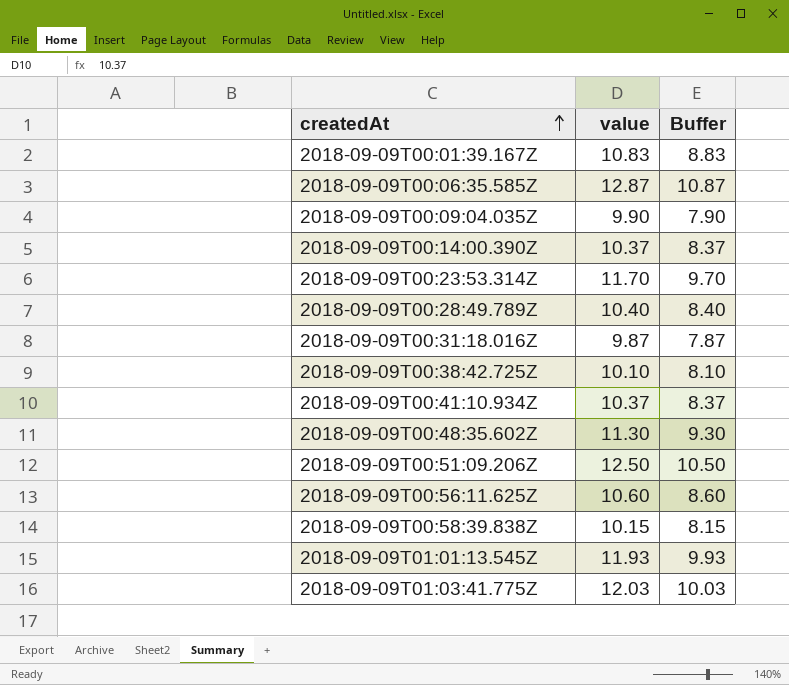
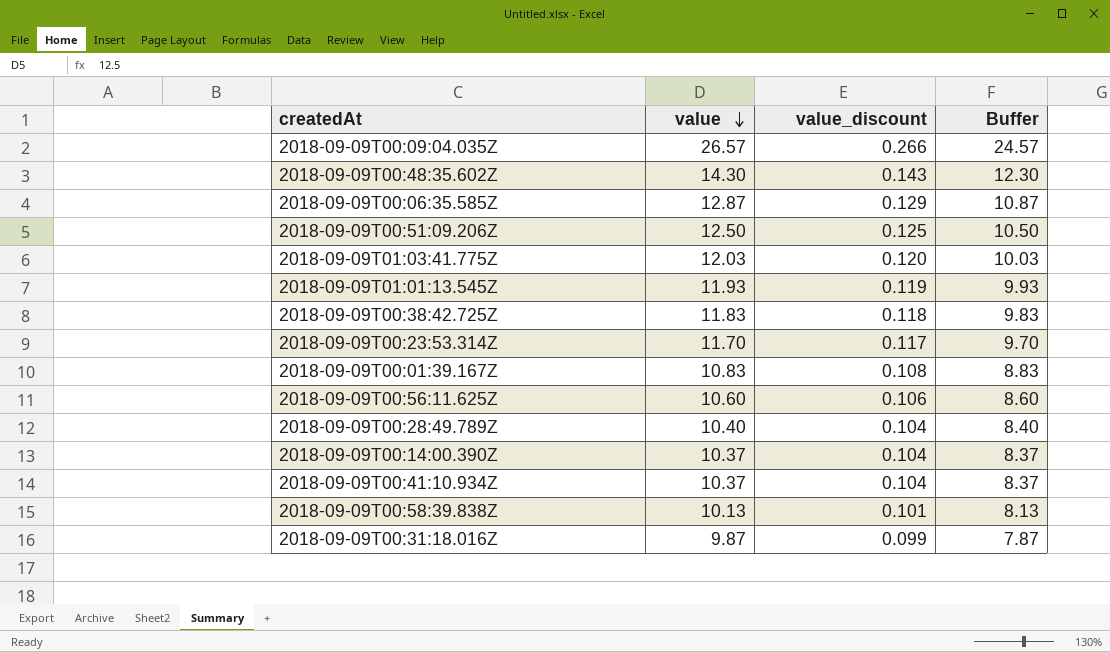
row order: createdAt ascending -> value descending
column value_discount | formula: none -> [value] * 0.01
2018-09-09T00:09:04.035Z | value: 9.90 -> 26.57
2018-09-09T00:09:04.035Z | Buffer: 7.90 -> 24.57
2018-09-09T00:48:35.602Z | value: 11.30 -> 14.30
2018-09-09T00:48:35.602Z | Buffer: 9.30 -> 12.30
2018-09-09T00:38:42.725Z | value: 10.10 -> 11.83
2018-09-09T00:38:42.725Z | Buffer: 8.10 -> 9.83
2018-09-09T00:58:39.838Z | value: 10.15 -> 10.13
2018-09-09T00:58:39.838Z | Buffer: 8.15 -> 8.13

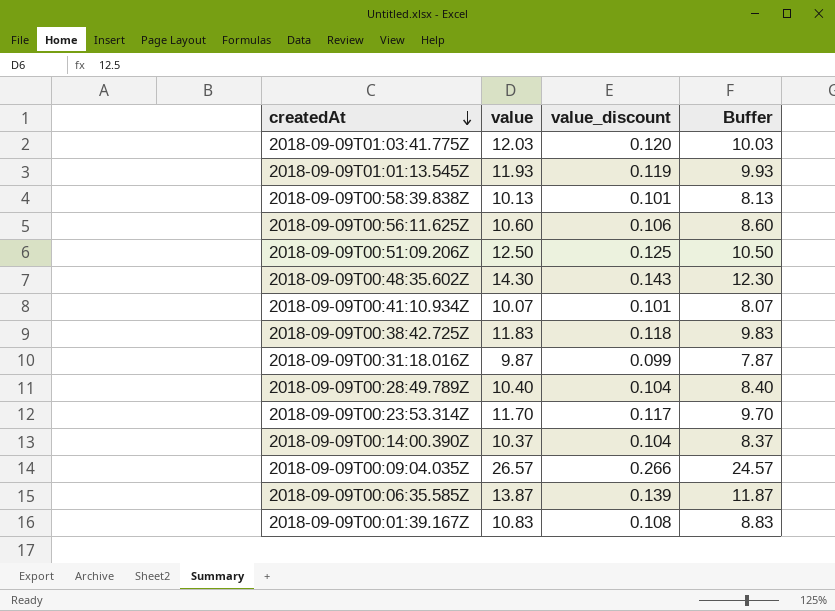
row order: value descending -> createdAt descending
2018-09-09T00:41:10.934Z | value: 10.37 -> 10.07
2018-09-09T00:41:10.934Z | value_discount: 0.104 -> 0.101
2018-09-09T00:41:10.934Z | Buffer: 8.37 -> 8.07
2018-09-09T00:06:35.585Z | value: 12.87 -> 13.87
2018-09-09T00:06:35.585Z | value_discount: 0.129 -> 0.139
2018-09-09T00:06:35.585Z | Buffer: 10.87 -> 11.87

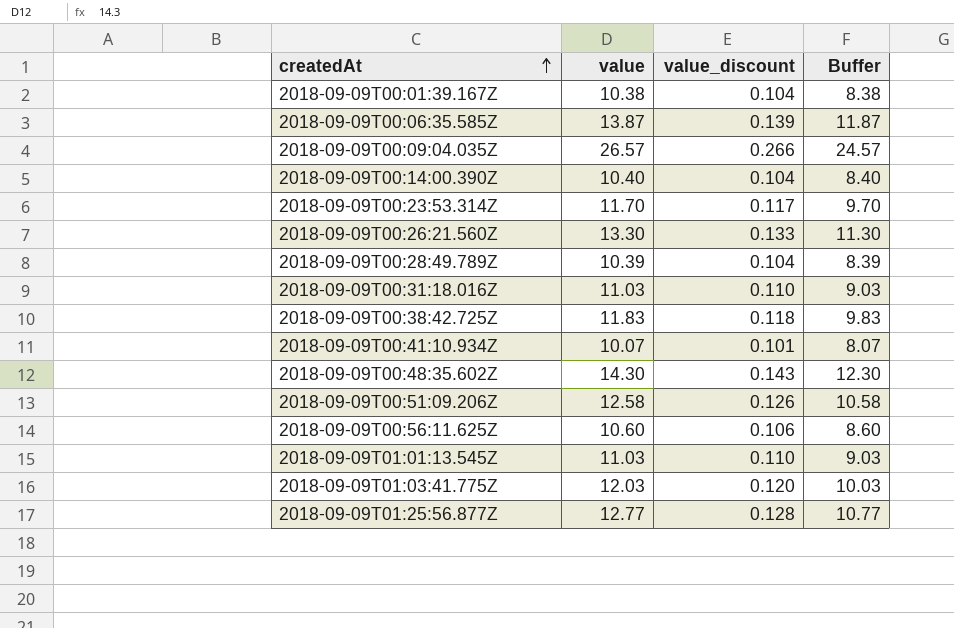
row order: createdAt descending -> createdAt ascending
row 2018-09-09T00:58:39.838Z: 10.13 | 0.101 | 8.13 -> none
2018-09-09T00:01:39.167Z | value: 10.83 -> 10.38
2018-09-09T00:01:39.167Z | value_discount: 0.108 -> 0.104
2018-09-09T00:01:39.167Z | Buffer: 8.83 -> 8.38
2018-09-09T00:14:00.390Z | value: 10.37 -> 10.40
2018-09-09T00:14:00.390Z | Buffer: 8.37 -> 8.40
row 2018-09-09T00:26:21.560Z: none -> 13.30 | 0.133 | 11.30
2018-09-09T00:28:49.789Z | value: 10.40 -> 10.39
2018-09-09T00:28:49.789Z | Buffer: 8.40 -> 8.39
2018-09-09T00:31:18.016Z | value: 9.87 -> 11.03
2018-09-09T00:31:18.016Z | value_discount: 0.099 -> 0.110
2018-09-09T00:31:18.016Z | Buffer: 7.87 -> 9.03
2018-09-09T00:51:09.206Z | value: 12.50 -> 12.58
2018-09-09T00:51:09.206Z | value_discount: 0.125 -> 0.126
2018-09-09T00:51:09.206Z | Buffer: 10.50 -> 10.58
2018-09-09T01:01:13.545Z | value: 11.93 -> 11.03
2018-09-09T01:01:13.545Z | value_discount: 0.119 -> 0.110
2018-09-09T01:01:13.545Z | Buffer: 9.93 -> 9.03
row 2018-09-09T01:25:56.877Z: none -> 12.77 | 0.128 | 10.77

